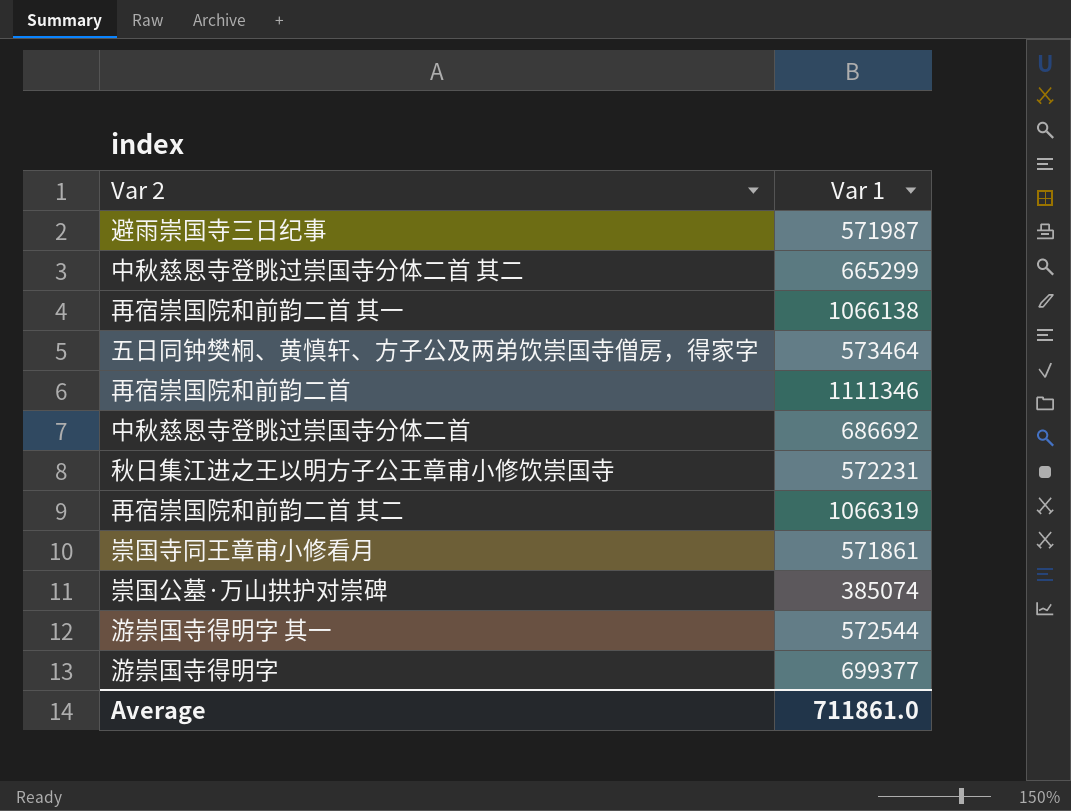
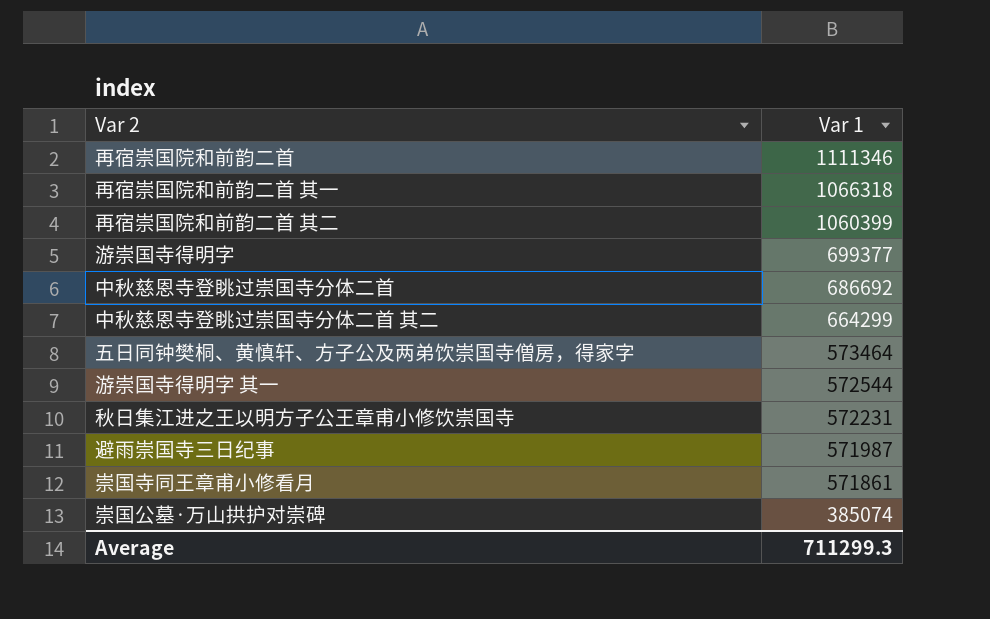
row order: none -> Var 1 descending
再宿崇国院和前韵二首 其一 | Var 1: 1066138 -> 1066318
再宿崇国院和前韵二首 其二 | Var 1: 1066319 -> 1060399
中秋慈恩寺登眺过崇国寺分体二首 其二 | Var 1: 665299 -> 664299
Average | Var 1: 711861.0 -> 711299.3

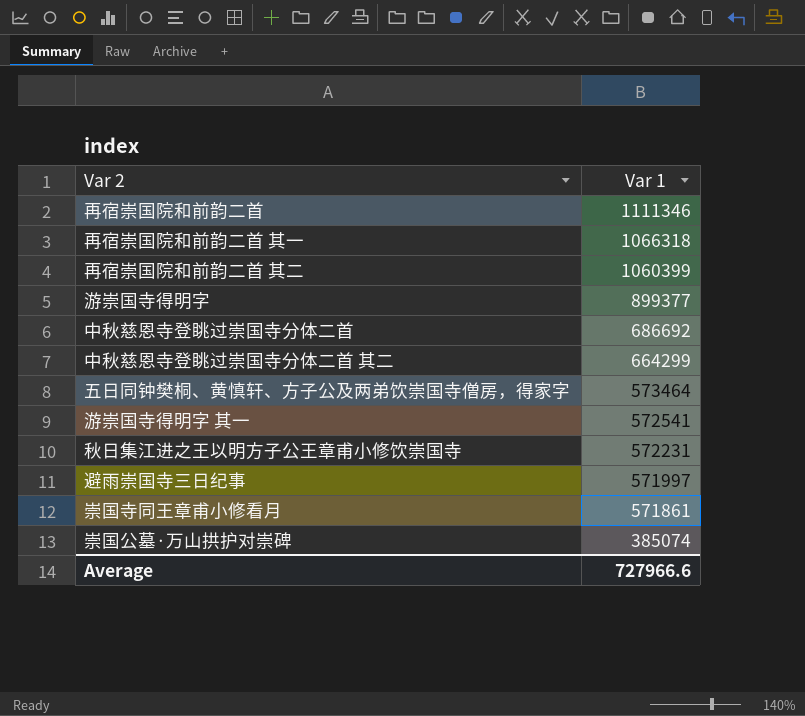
游崇国寺得明字 | Var 1: 699377 -> 899377
游崇国寺得明字 其一 | Var 1: 572544 -> 572541
避雨崇国寺三日纪事 | Var 1: 571987 -> 571997
Average | Var 1: 711299.3 -> 727966.6

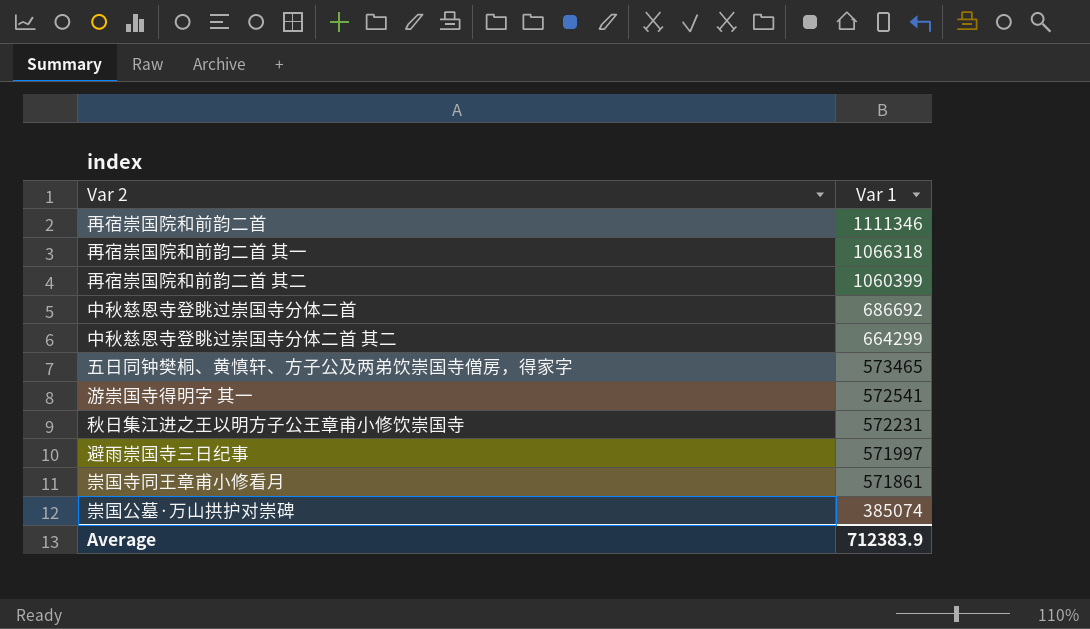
row 游崇国寺得明字: 899377 -> none
五日同钟樊桐、黄慎轩、方子公及两弟饮崇国寺僧房，得家字 | Var 1: 573464 -> 573465
Average | Var 1: 727966.6 -> 712383.9

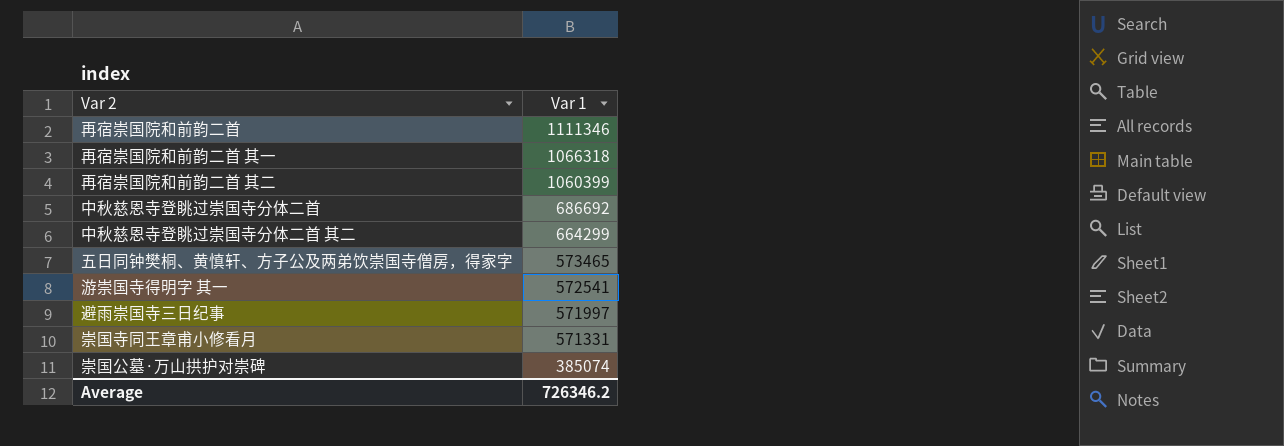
row 秋日集江进之王以明方子公王章甫小修饮崇国寺: 572231 -> none
崇国寺同王章甫小修看月 | Var 1: 571861 -> 571331
Average | Var 1: 712383.9 -> 726346.2

